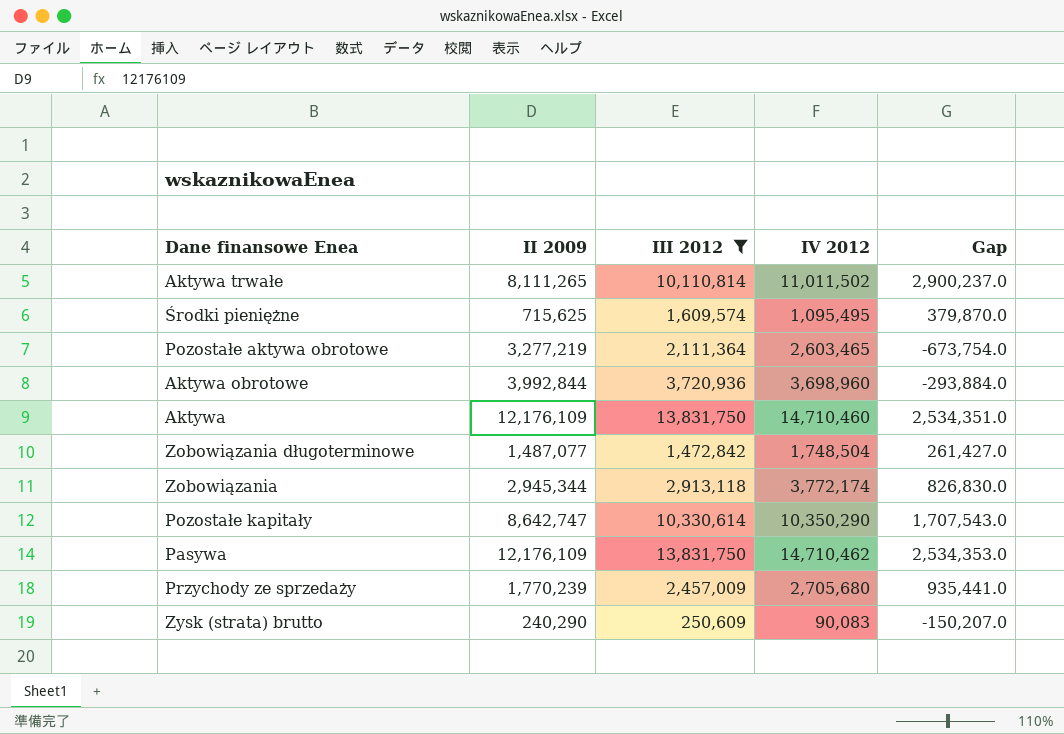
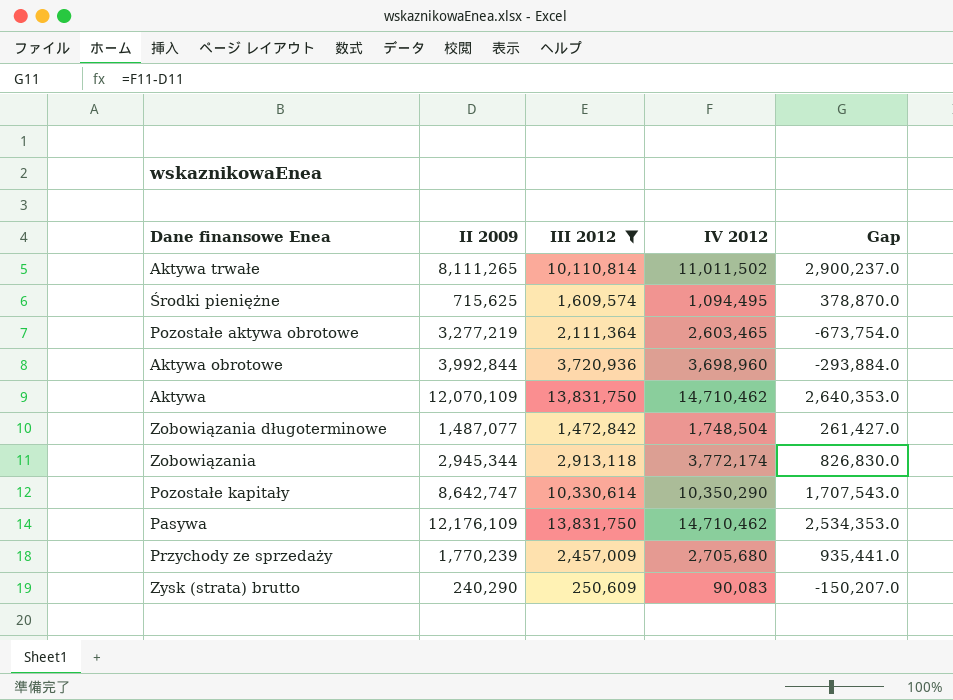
Środki pieniężne | IV 2012: 1,095,495 -> 1,094,495
Środki pieniężne | Gap: 379,870.0 -> 378,870.0
Aktywa | II 2009: 12,176,109 -> 12,070,109
Aktywa | IV 2012: 14,710,460 -> 14,710,462
Aktywa | Gap: 2,534,351.0 -> 2,640,353.0

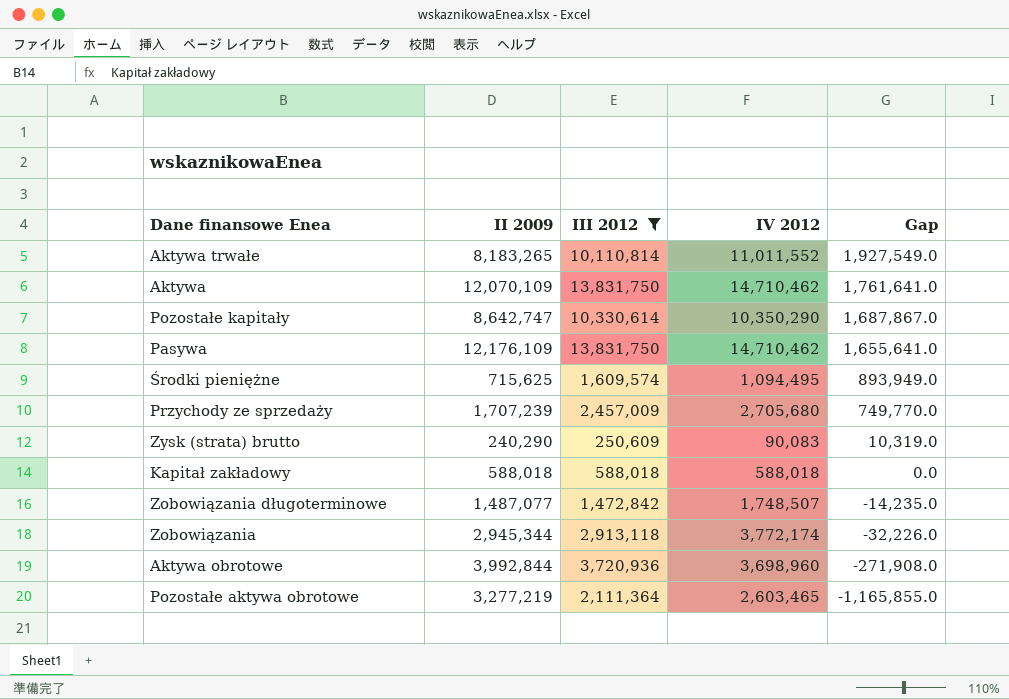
row order: none -> Gap descending
column Gap | formula: [IV 2012] - [II 2009] -> [III 2012] - [II 2009]
Aktywa trwałe | II 2009: 8,111,265 -> 8,183,265
Aktywa trwałe | IV 2012: 11,011,502 -> 11,011,552
Przychody ze sprzedaży | II 2009: 1,770,239 -> 1,707,239
row Kapitał zakładowy: none -> 588,018 | 588,018 | 588,018 | 0.0
Zobowiązania długoterminowe | IV 2012: 1,748,504 -> 1,748,507

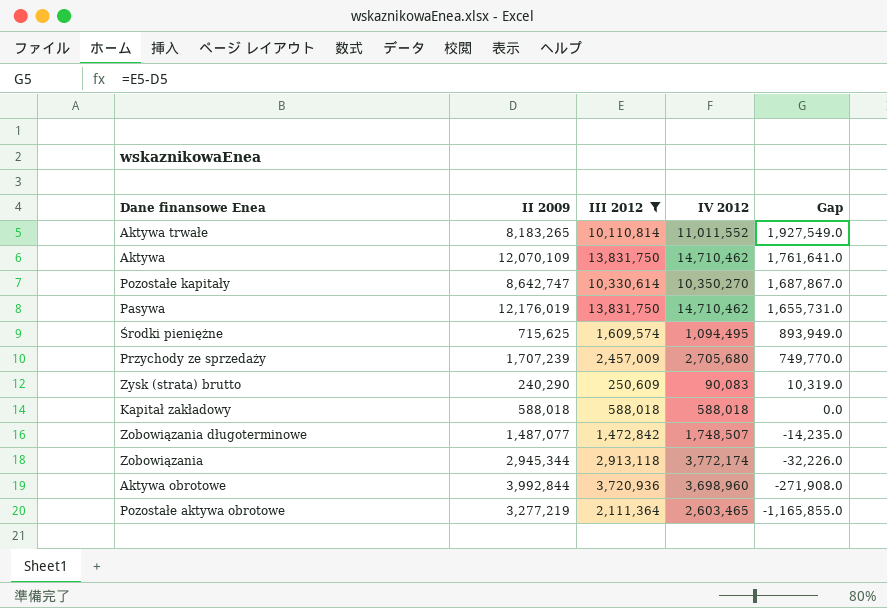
Pozostałe kapitały | IV 2012: 10,350,290 -> 10,350,270
Pasywa | II 2009: 12,176,109 -> 12,176,019
Pasywa | Gap: 1,655,641.0 -> 1,655,731.0

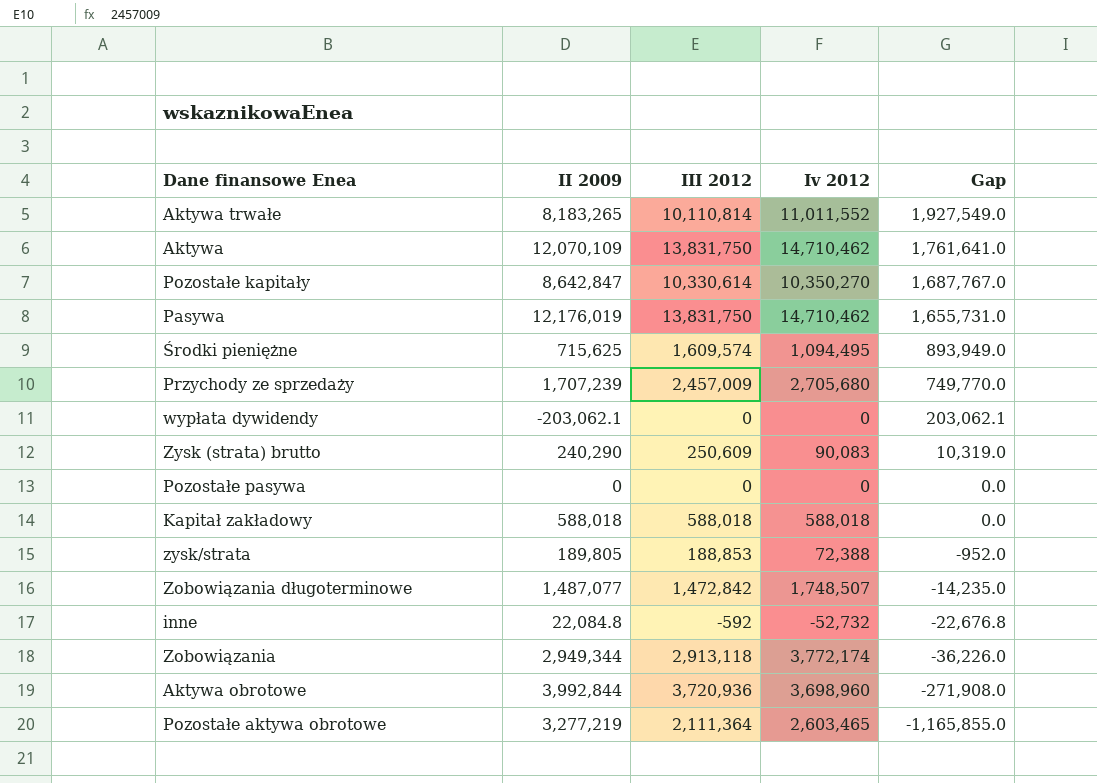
filter: III 2012 >= 250,609 -> none
column name: IV 2012 -> Iv 2012
Pozostałe kapitały | II 2009: 8,642,747 -> 8,642,847
Pozostałe kapitały | Gap: 1,687,867.0 -> 1,687,767.0
Zobowiązania | II 2009: 2,945,344 -> 2,949,344
Zobowiązania | Gap: -32,226.0 -> -36,226.0

